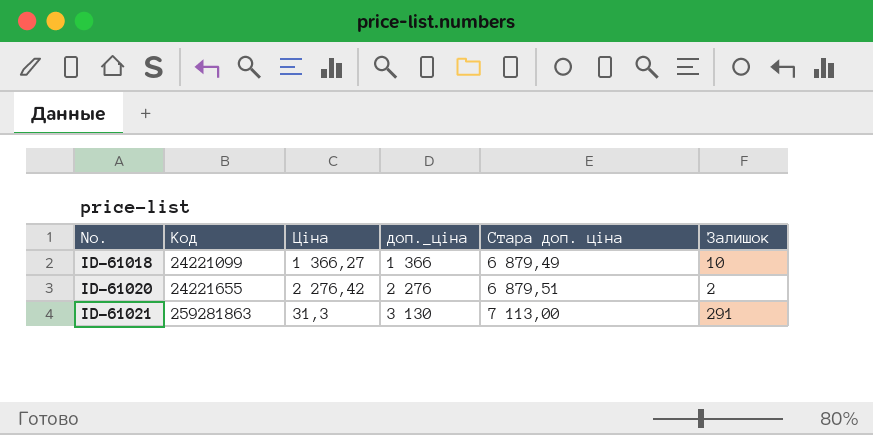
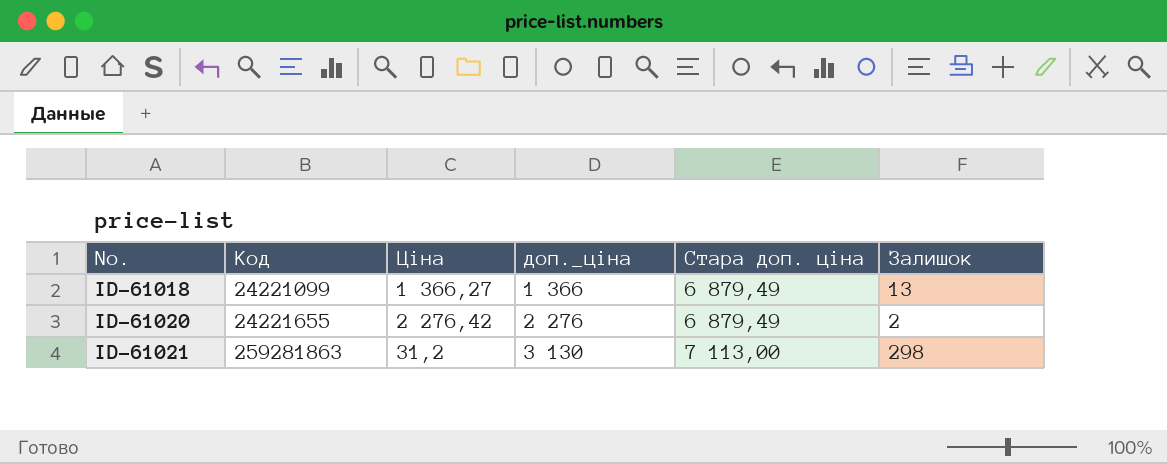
ID-61018 | Залишок: 10 -> 13
ID-61020 | Стара доп. ціна: 6 879,51 -> 6 879,49
ID-61021 | Ціна: 31,3 -> 31,2
ID-61021 | Залишок: 291 -> 298

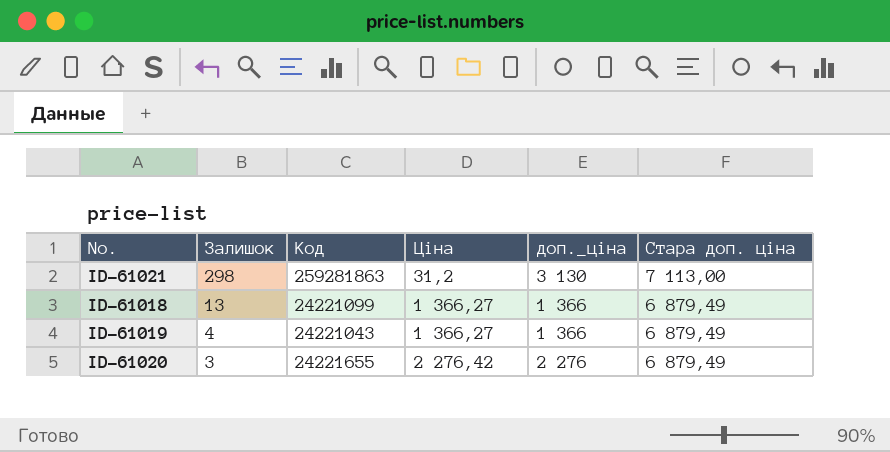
row order: No. ascending -> Залишок descending
column Залишок | position: 6 -> 2
row ID-61019: none -> 4 | 24221043 | 1 366,27 | 1 366 | 6 879,49
ID-61020 | Залишок: 2 -> 3

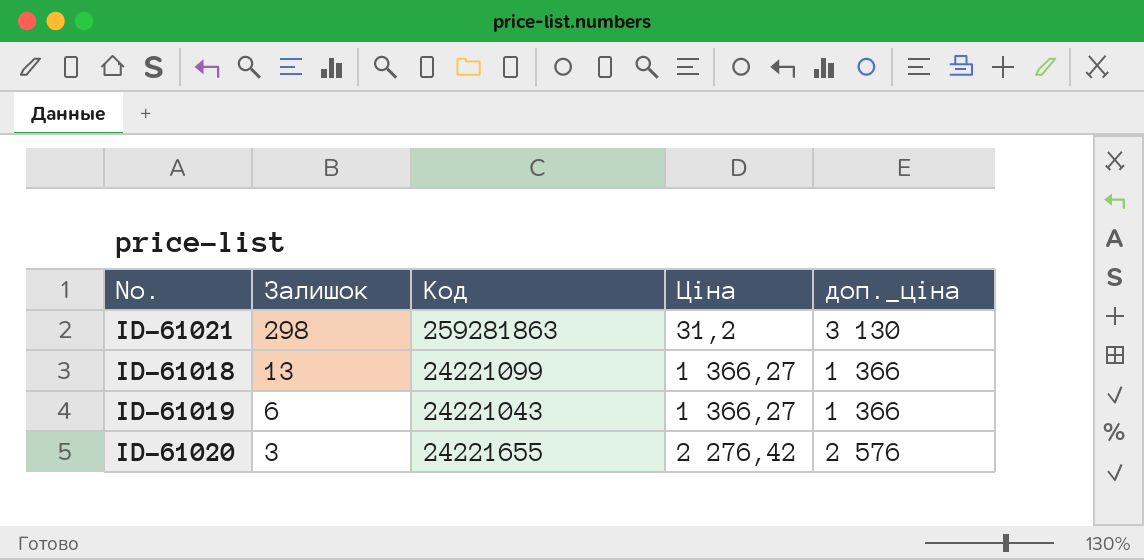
column Стара доп. ціна | position: 6 -> none
ID-61019 | Залишок: 4 -> 6
ID-61020 | доп._ціна: 2 276 -> 2 576

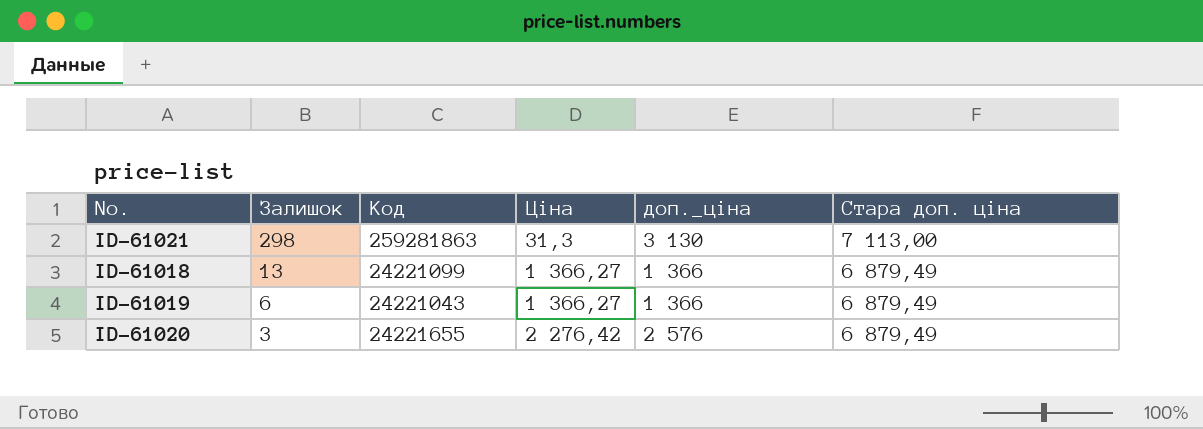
column Стара доп. ціна | position: none -> 6
ID-61021 | Ціна: 31,2 -> 31,3

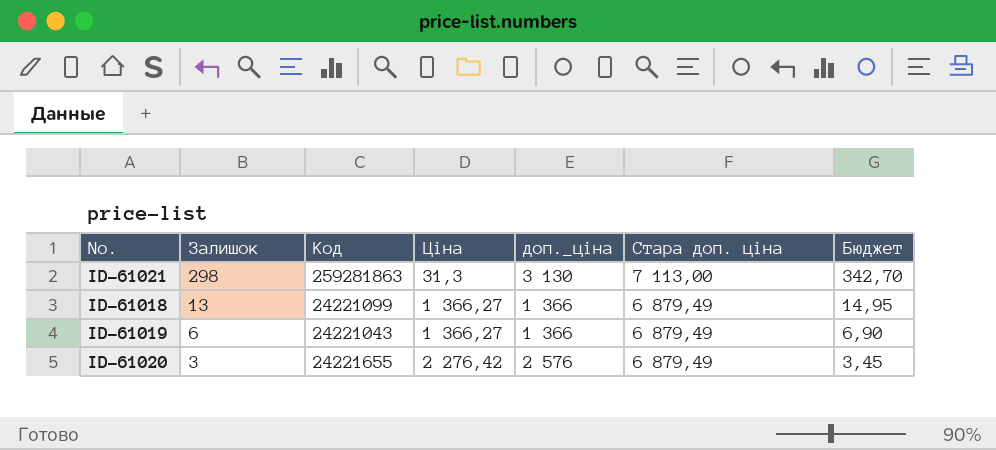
column Бюджет | formula: none -> [Залишок] * 1,15

